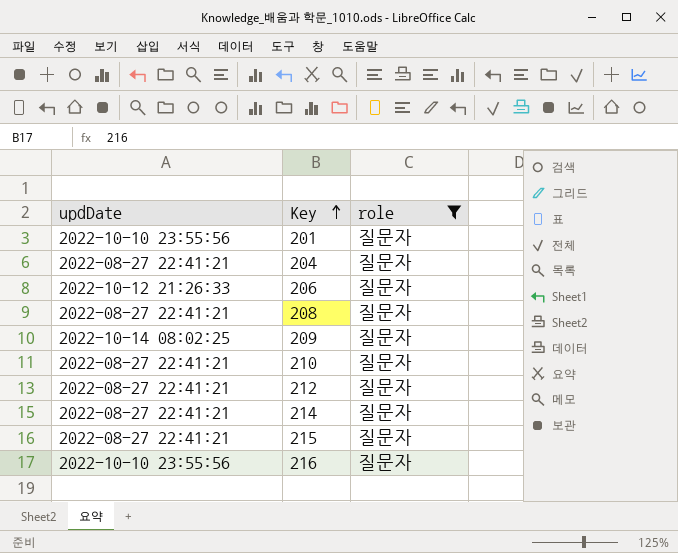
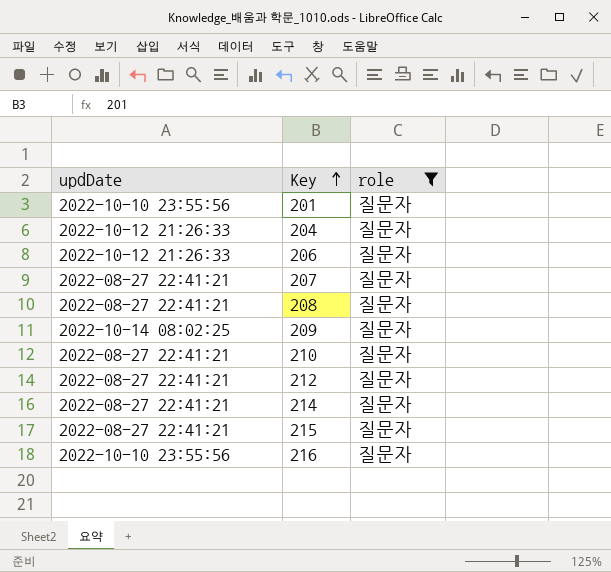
204 | updDate: 2022-08-27 22:41:21 -> 2022-10-12 21:26:33
row 207: none -> 2022-08-27 22:41:21 | 질문자

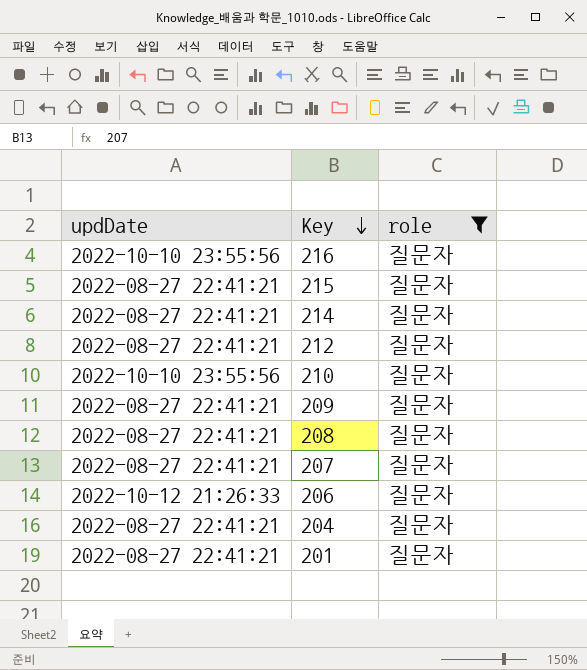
row order: Key ascending -> Key descending
210 | updDate: 2022-08-27 22:41:21 -> 2022-10-10 23:55:56
209 | updDate: 2022-10-14 08:02:25 -> 2022-08-27 22:41:21
204 | updDate: 2022-10-12 21:26:33 -> 2022-08-27 22:41:21
201 | updDate: 2022-10-10 23:55:56 -> 2022-08-27 22:41:21

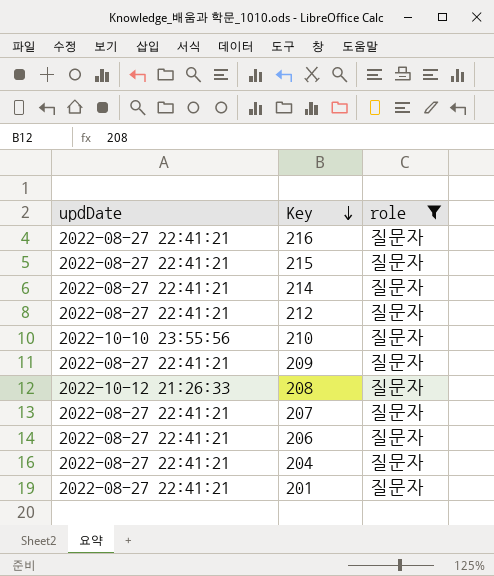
216 | updDate: 2022-10-10 23:55:56 -> 2022-08-27 22:41:21
208 | updDate: 2022-08-27 22:41:21 -> 2022-10-12 21:26:33
206 | updDate: 2022-10-12 21:26:33 -> 2022-08-27 22:41:21

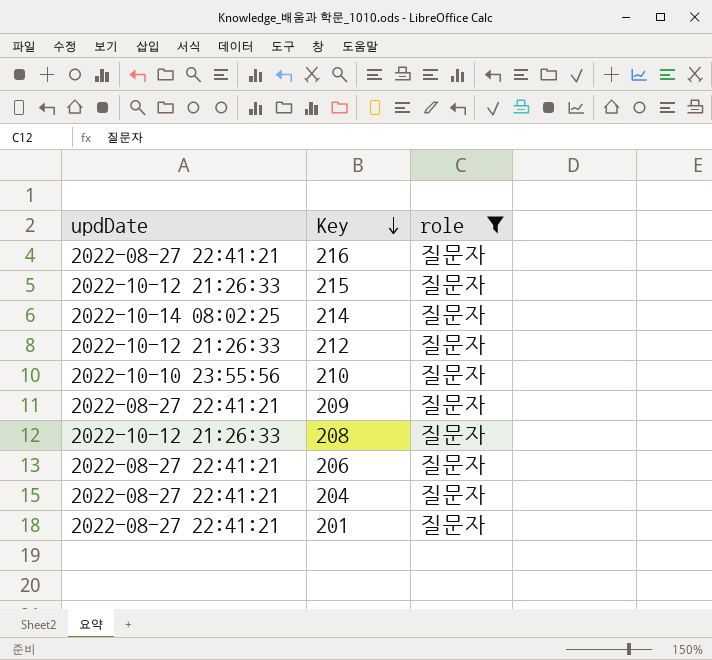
row 207: 2022-08-27 22:41:21 | 질문자 -> none
215 | updDate: 2022-08-27 22:41:21 -> 2022-10-12 21:26:33
214 | updDate: 2022-08-27 22:41:21 -> 2022-10-14 08:02:25
212 | updDate: 2022-08-27 22:41:21 -> 2022-10-12 21:26:33

